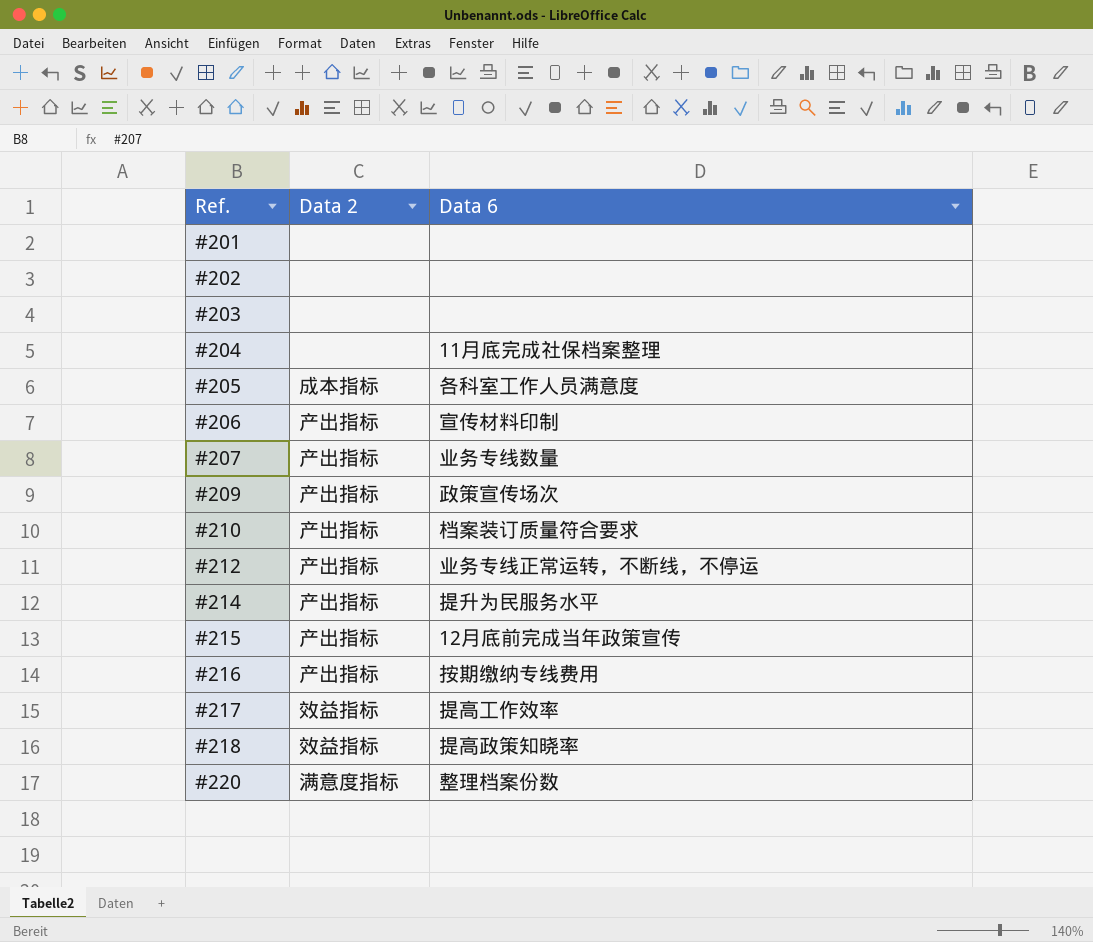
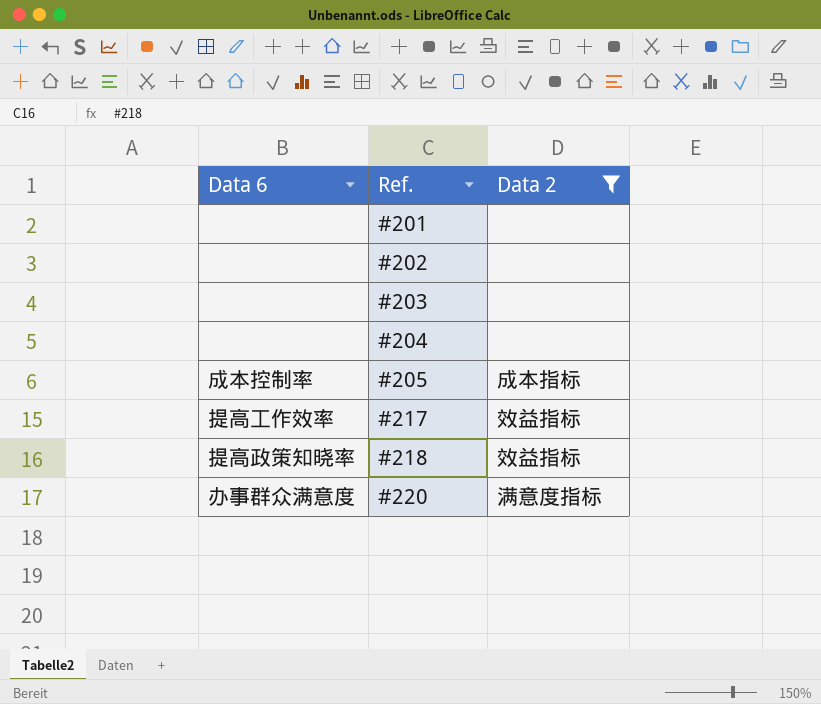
filter: none -> Data 2 != 产出指标
column Data 6 | position: 3 -> 1
#204 | Data 6: 11月底完成社保档案整理 -> none
#205 | Data 6: 各科室工作人员满意度 -> 成本控制率
#220 | Data 6: 整理档案份数 -> 办事群众满意度

